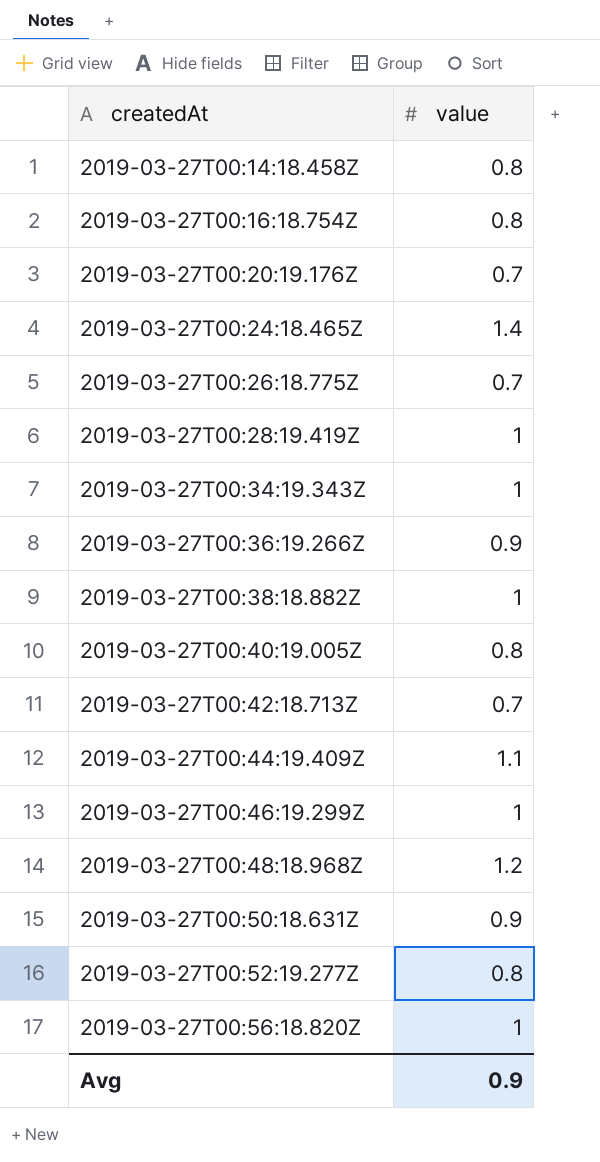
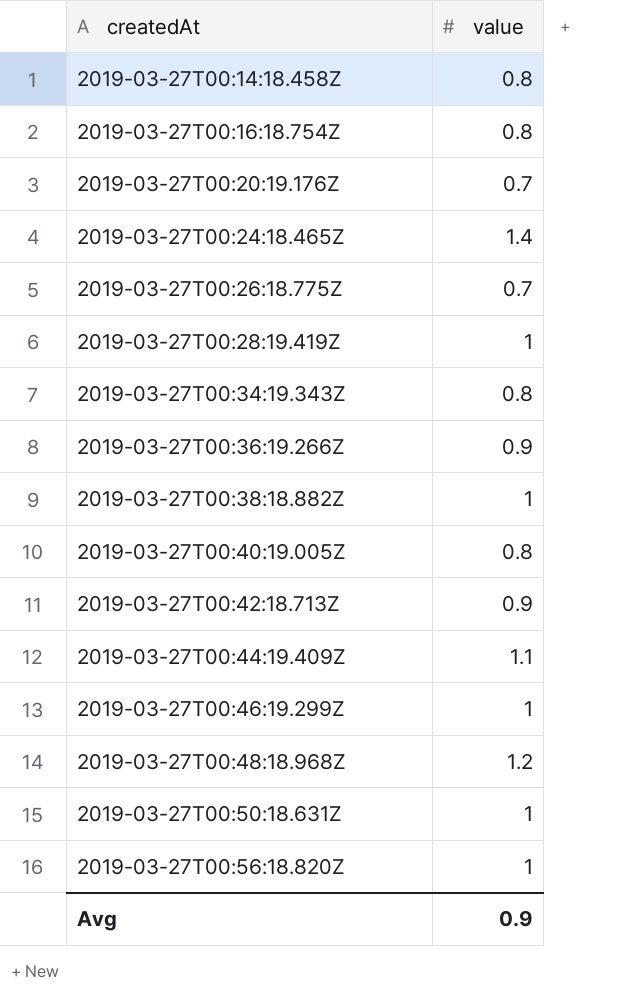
row 2019-03-27T00:52:19.277Z: 0.8 -> none
2019-03-27T00:34:19.343Z | value: 1 -> 0.8
2019-03-27T00:42:18.713Z | value: 0.7 -> 0.9
2019-03-27T00:50:18.631Z | value: 0.9 -> 1

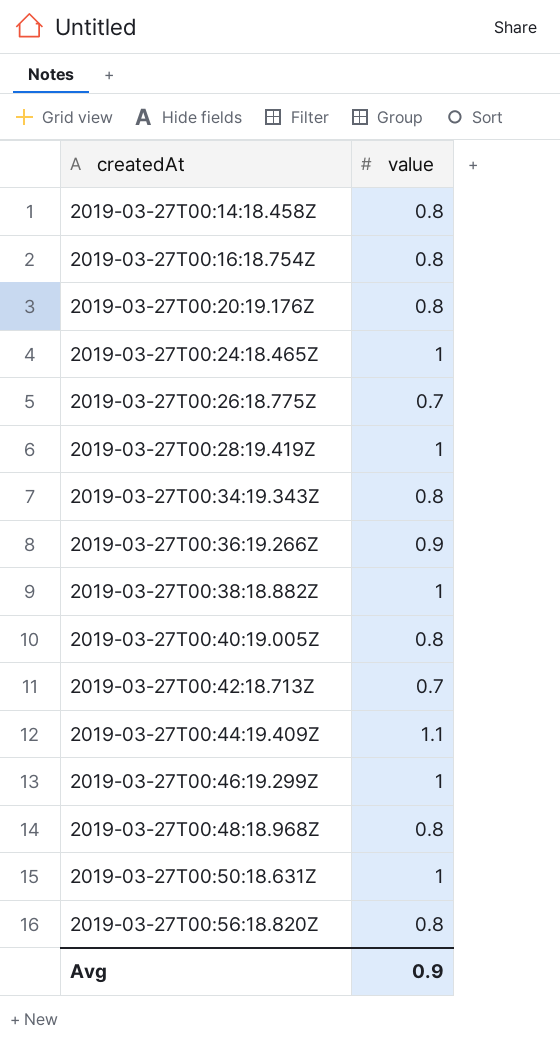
2019-03-27T00:20:19.176Z | value: 0.7 -> 0.8
2019-03-27T00:24:18.465Z | value: 1.4 -> 1
2019-03-27T00:42:18.713Z | value: 0.9 -> 0.7
2019-03-27T00:48:18.968Z | value: 1.2 -> 0.8
2019-03-27T00:56:18.820Z | value: 1 -> 0.8

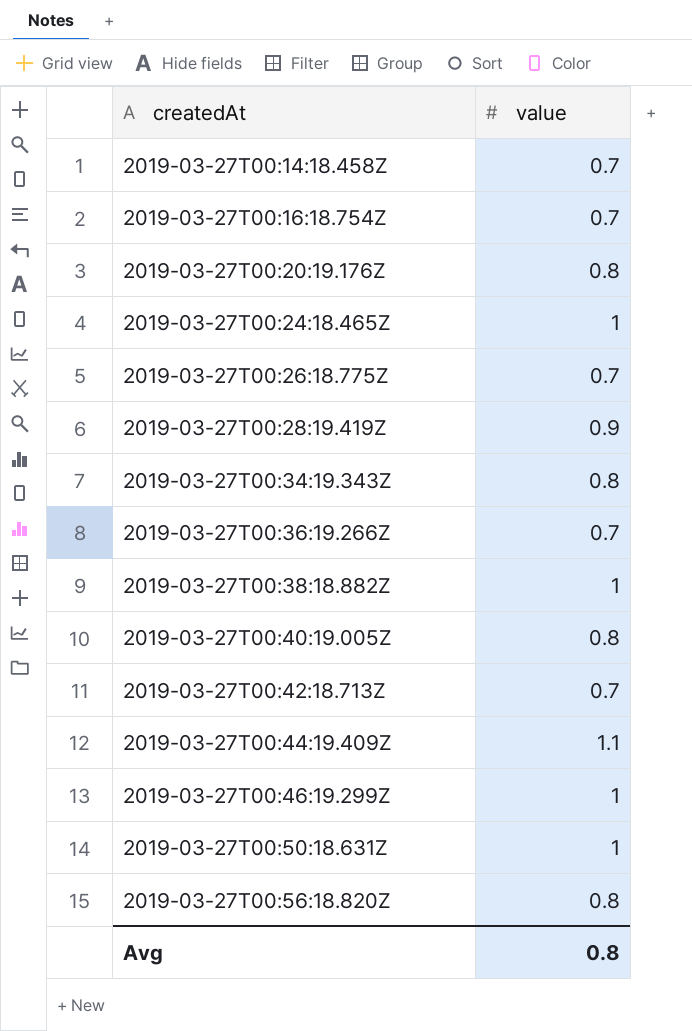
row 2019-03-27T00:48:18.968Z: 0.8 -> none
2019-03-27T00:14:18.458Z | value: 0.8 -> 0.7
2019-03-27T00:16:18.754Z | value: 0.8 -> 0.7
2019-03-27T00:28:19.419Z | value: 1 -> 0.9
2019-03-27T00:36:19.266Z | value: 0.9 -> 0.7
Avg | value: 0.9 -> 0.8

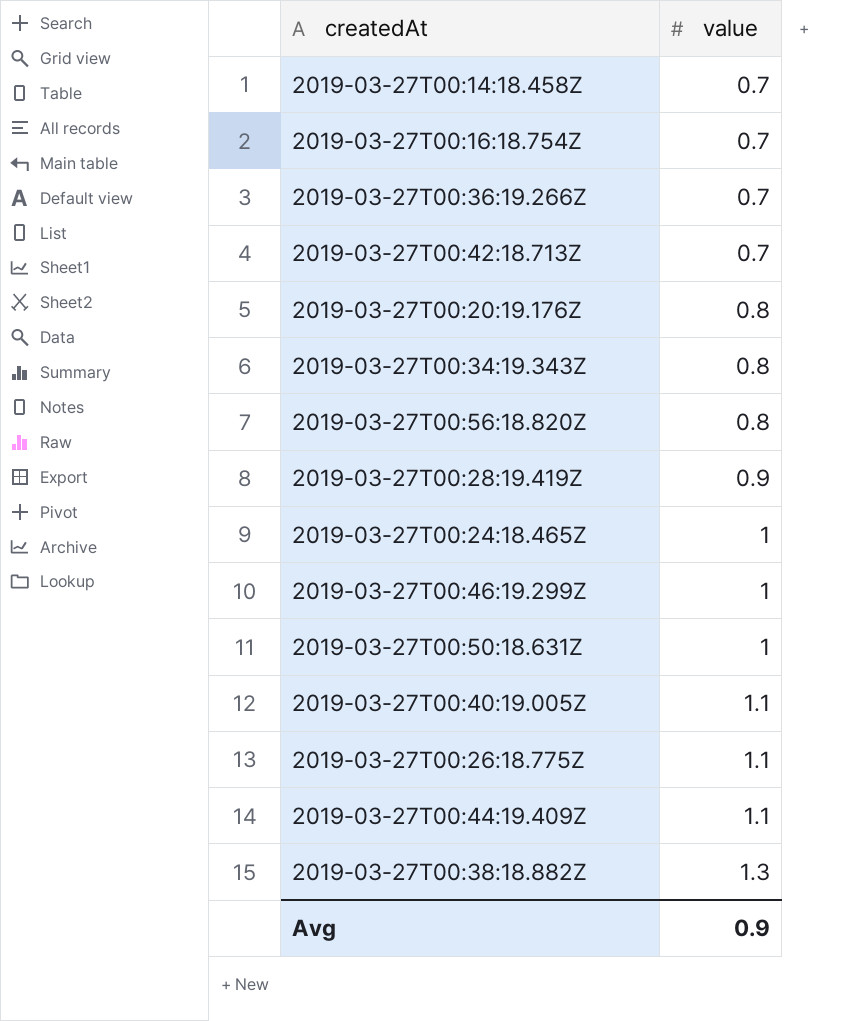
row order: createdAt ascending -> value ascending
2019-03-27T00:40:19.005Z | value: 0.8 -> 1.1
2019-03-27T00:26:18.775Z | value: 0.7 -> 1.1
2019-03-27T00:38:18.882Z | value: 1 -> 1.3
Avg | value: 0.8 -> 0.9

